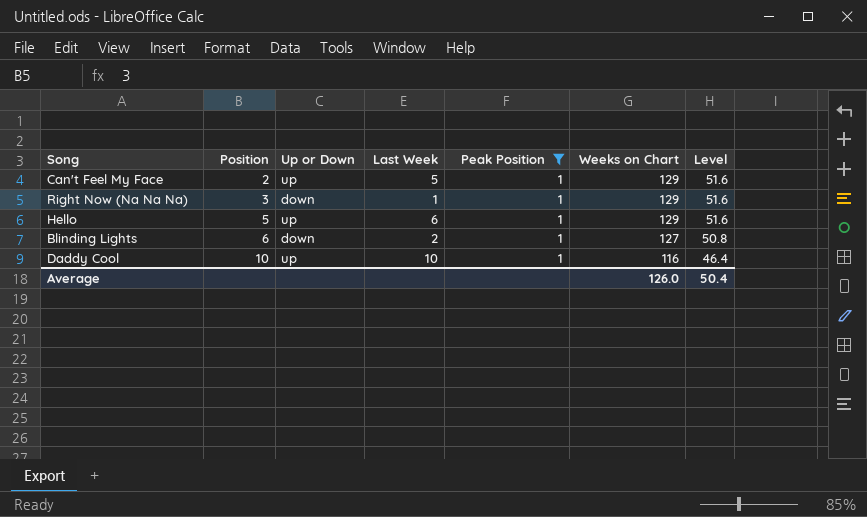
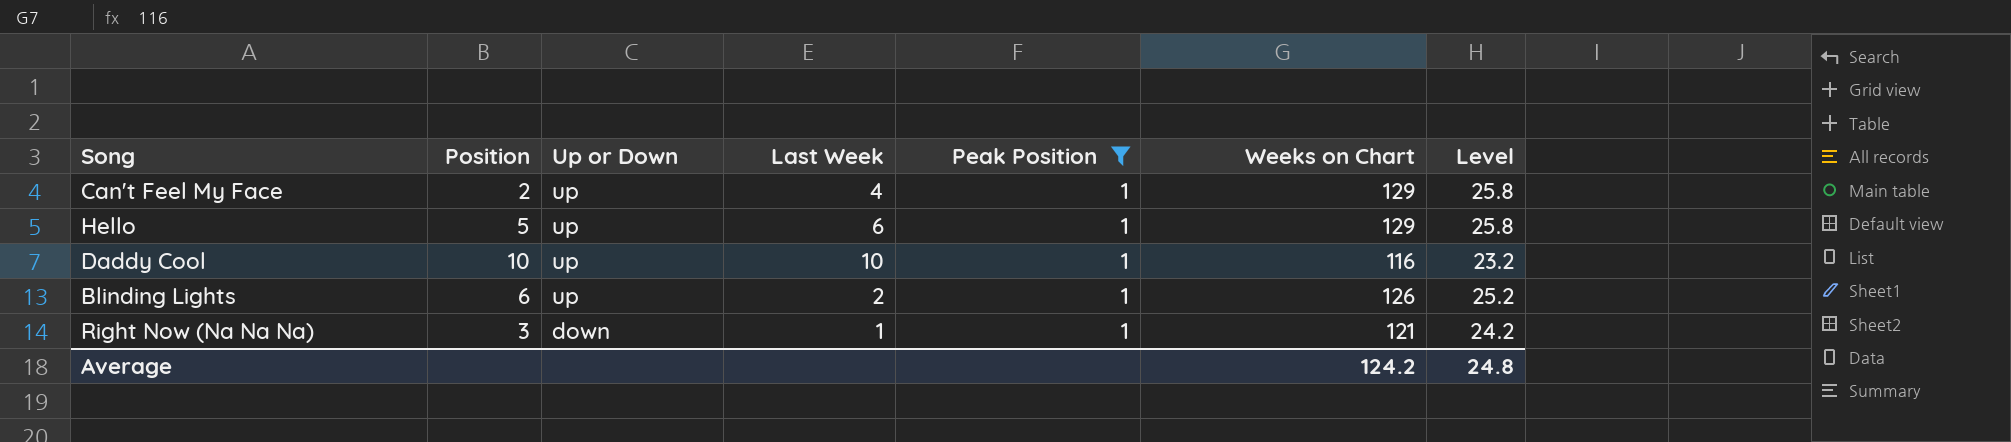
row order: Position ascending -> Up or Down descending
column Level | formula: [Weeks on Chart] * 0.4 -> [Weeks on Chart] * 0.2
Can't Feel My Face | Last Week: 5 -> 4
Blinding Lights | Up or Down: down -> up
Blinding Lights | Weeks on Chart: 127 -> 126
Right Now (Na Na Na) | Weeks on Chart: 129 -> 121
Average | Weeks on Chart: 126.0 -> 124.2
Average | Level: 50.4 -> 24.8

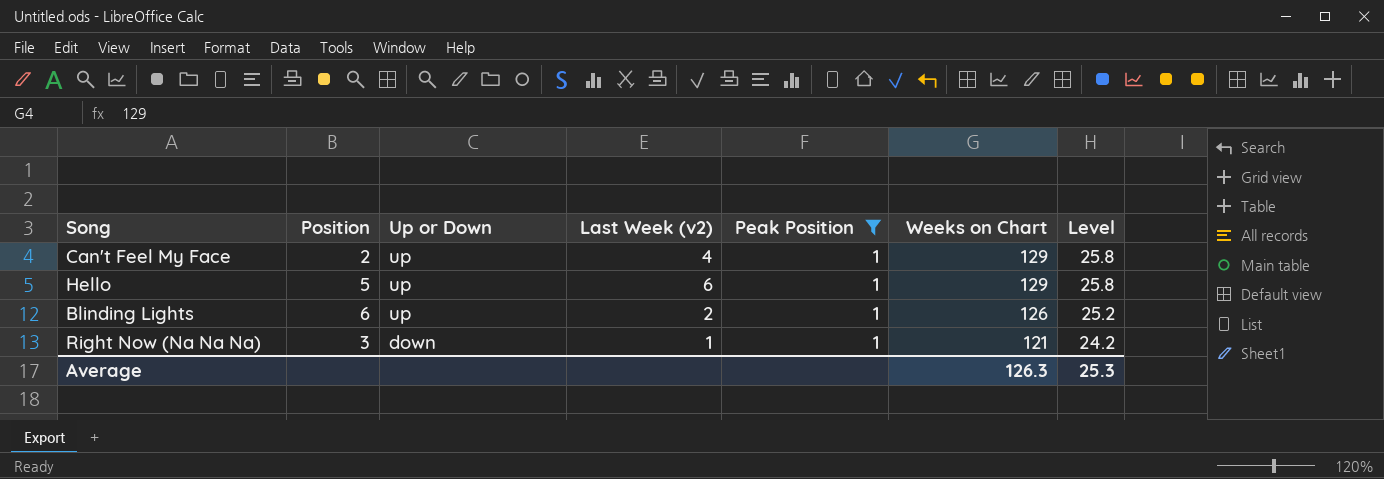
column name: Last Week -> Last Week (v2)
row Daddy Cool: 10 | up | 10 | 1 | 116 | 23.2 -> none
Average | Weeks on Chart: 124.2 -> 126.3
Average | Level: 24.8 -> 25.3

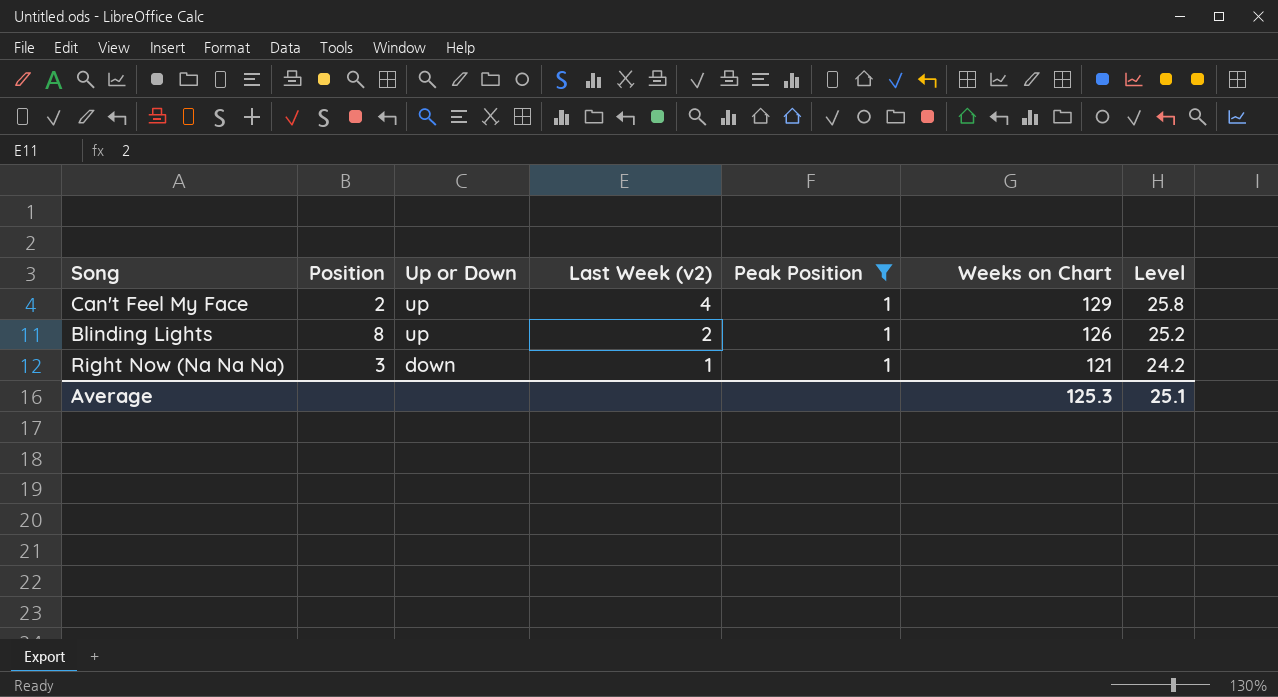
row Hello: 5 | up | 6 | 1 | 129 | 25.8 -> none
Blinding Lights | Position: 6 -> 8
Average | Weeks on Chart: 126.3 -> 125.3
Average | Level: 25.3 -> 25.1

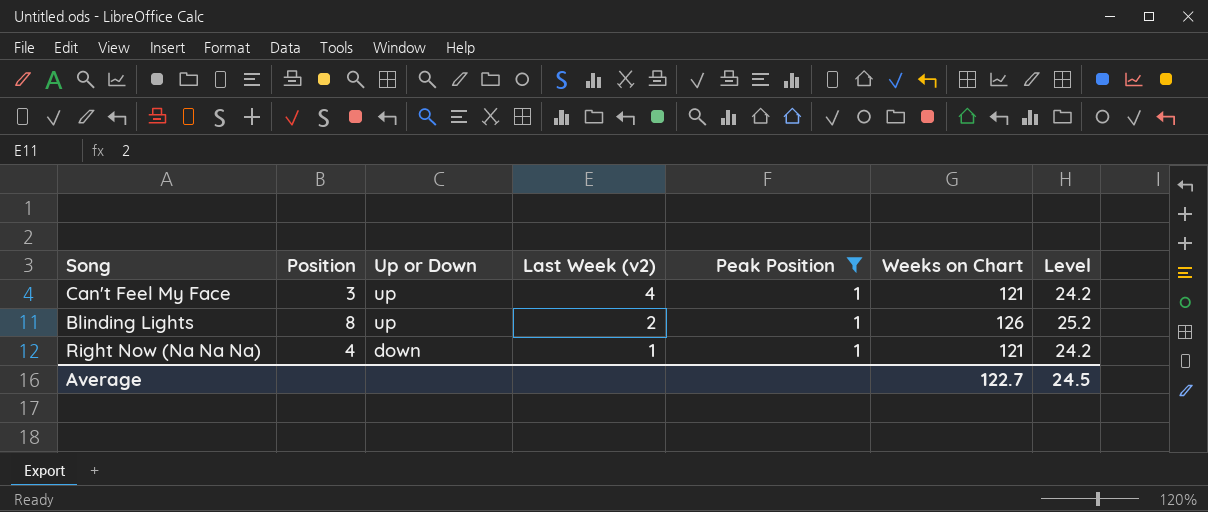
Can't Feel My Face | Position: 2 -> 3
Can't Feel My Face | Weeks on Chart: 129 -> 121
Can't Feel My Face | Level: 25.8 -> 24.2
Right Now (Na Na Na) | Position: 3 -> 4
Average | Weeks on Chart: 125.3 -> 122.7
Average | Level: 25.1 -> 24.5

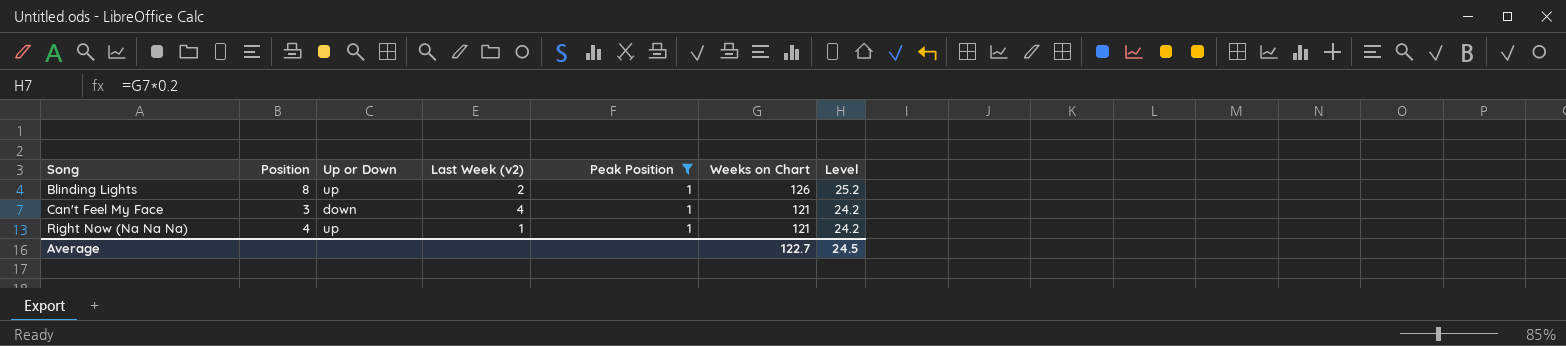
row order: Up or Down descending -> Song ascending
Can't Feel My Face | Up or Down: up -> down
Right Now (Na Na Na) | Up or Down: down -> up

